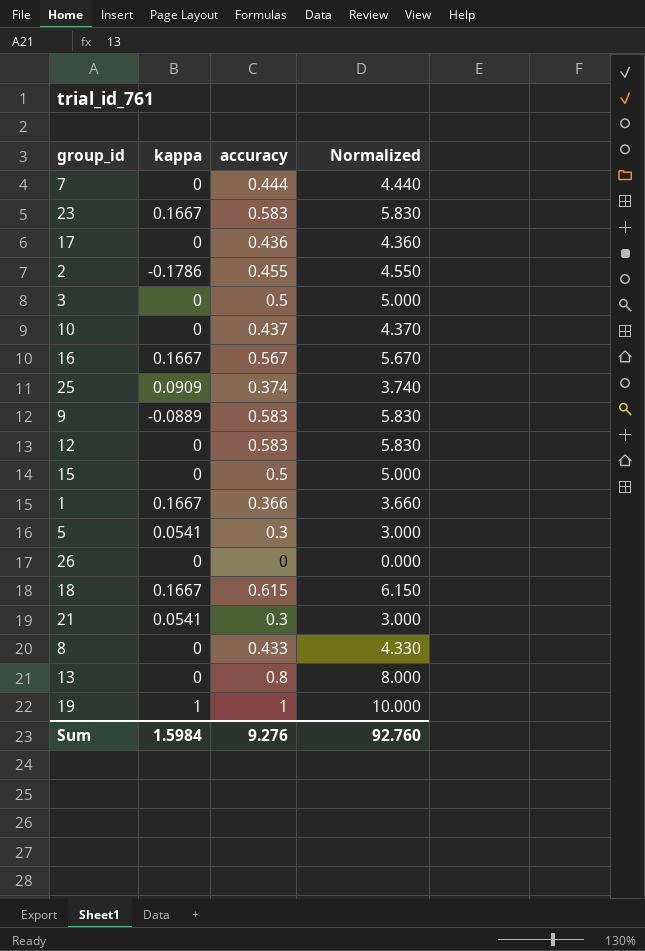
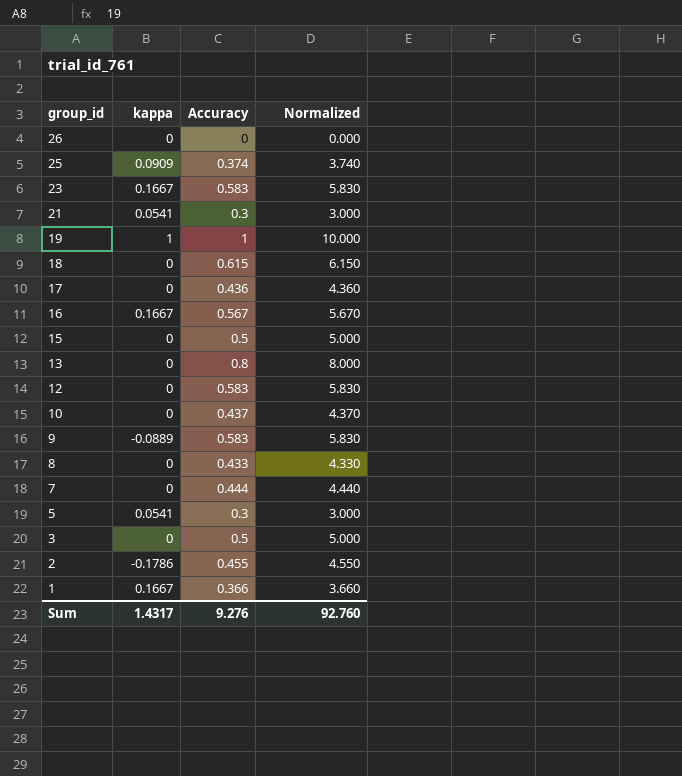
row order: none -> group_id descending
column name: accuracy -> Accuracy
18 | kappa: 0.1667 -> 0
Sum | kappa: 1.5984 -> 1.4317

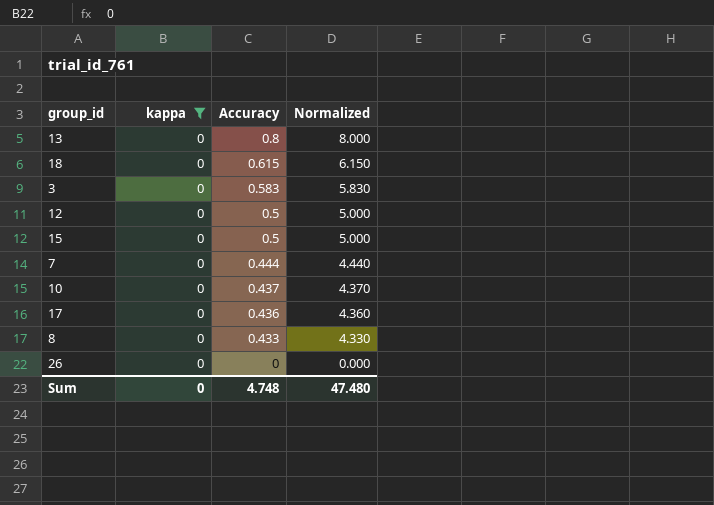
filter: none -> kappa = 0
row order: group_id descending -> Accuracy descending
3 | Accuracy: 0.5 -> 0.583
3 | Normalized: 5.000 -> 5.830
12 | Accuracy: 0.583 -> 0.5
12 | Normalized: 5.830 -> 5.000
Sum | kappa: 1.4317 -> 0
Sum | Accuracy: 9.276 -> 4.748
Sum | Normalized: 92.760 -> 47.480

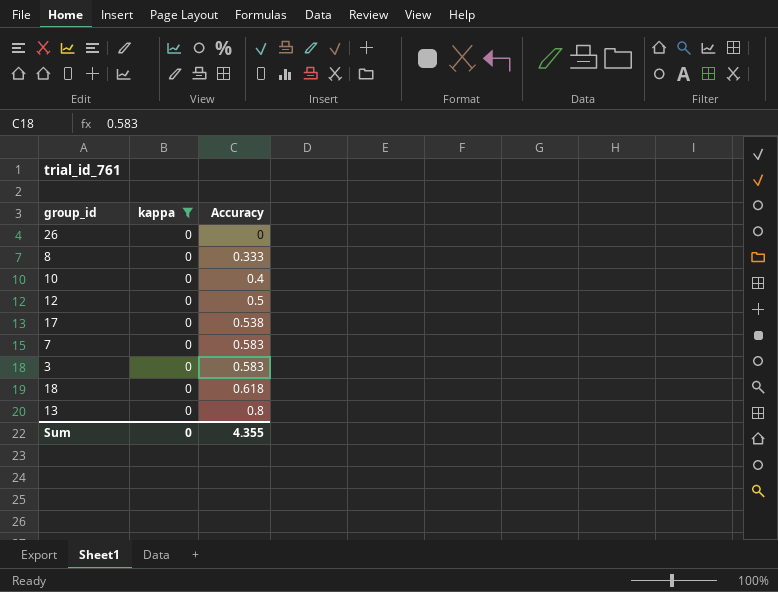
row order: Accuracy descending -> Accuracy ascending
column Normalized | formula: [Accuracy] * 10 -> none
row 15: 0 | 0.5 | 5.000 -> none
8 | Accuracy: 0.433 -> 0.333
10 | Accuracy: 0.437 -> 0.4
17 | Accuracy: 0.436 -> 0.538
7 | Accuracy: 0.444 -> 0.583
18 | Accuracy: 0.615 -> 0.618
Sum | Accuracy: 4.748 -> 4.355

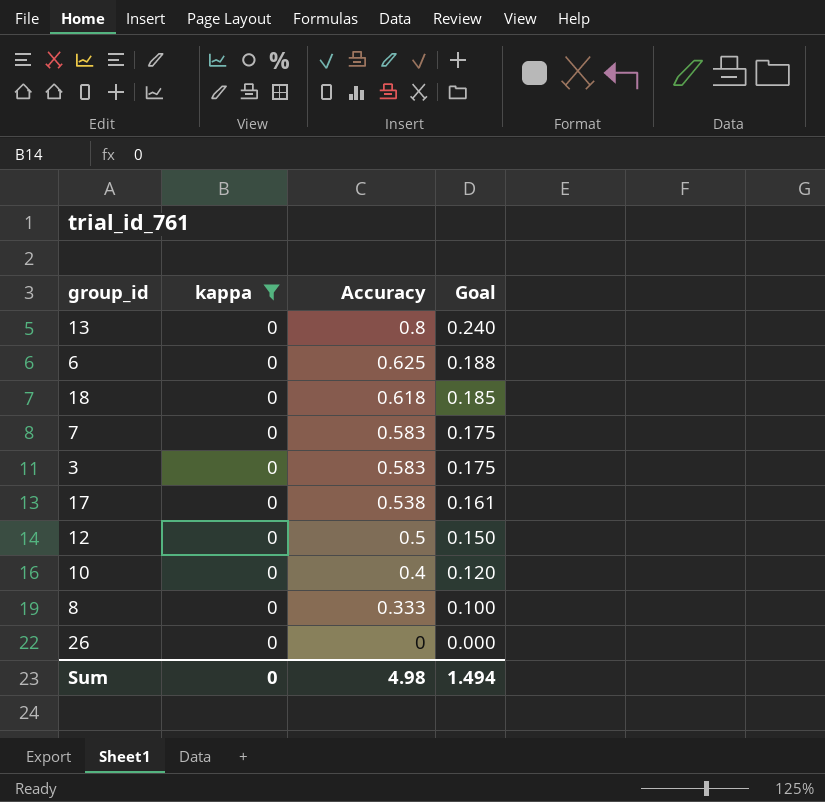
row order: Accuracy ascending -> Accuracy descending
column Goal | formula: none -> [Accuracy] * 0.3
row 6: none -> 0 | 0.625 | 0.188
Sum | Accuracy: 4.355 -> 4.98

